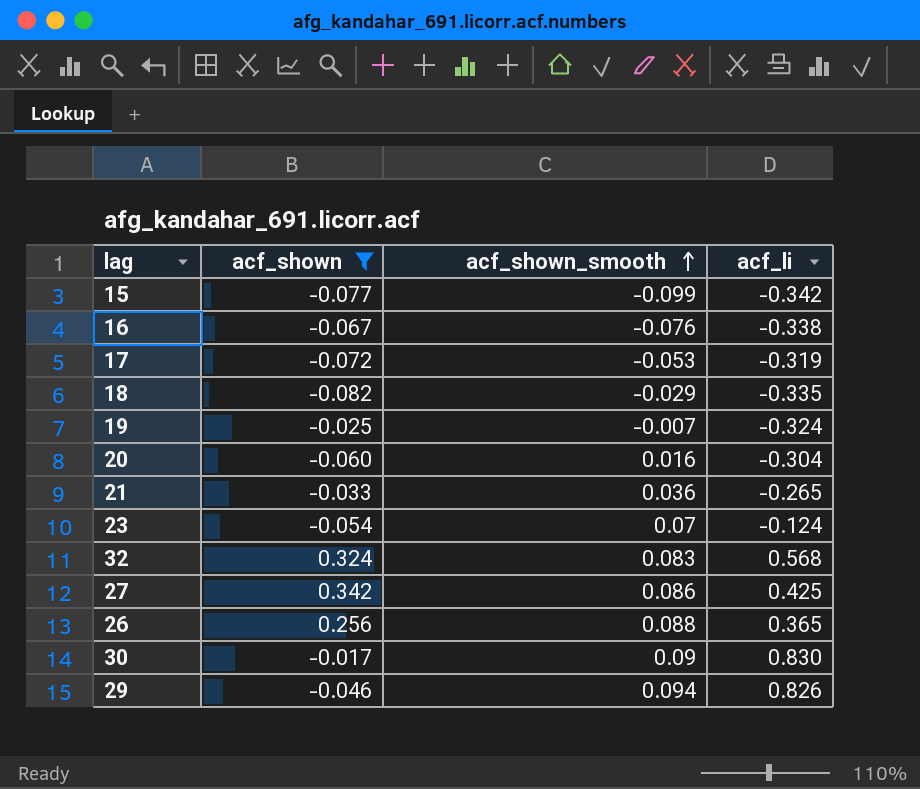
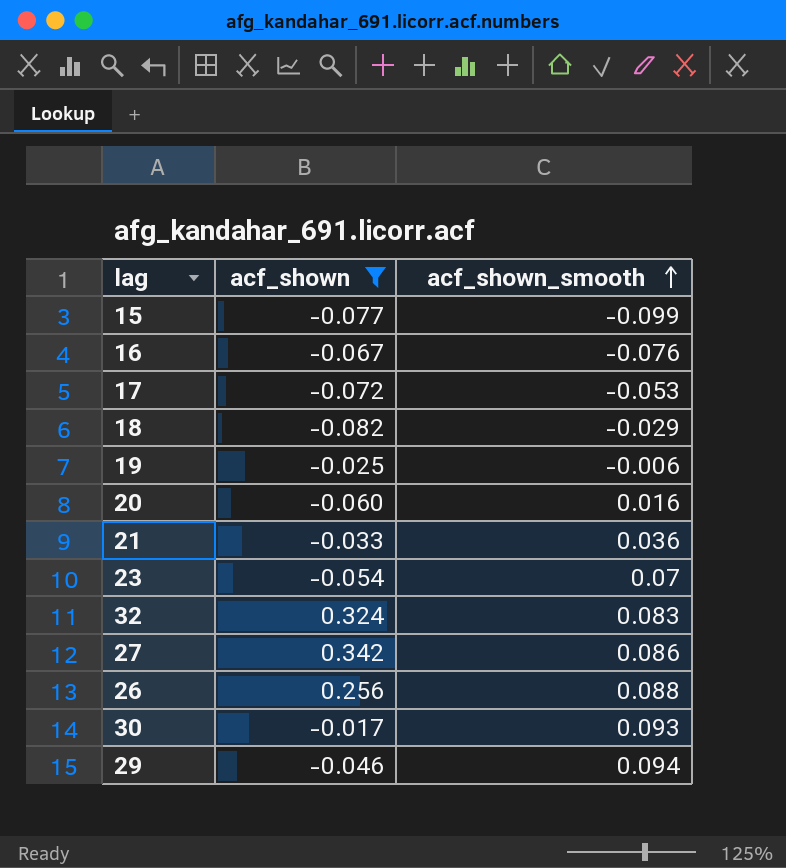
column acf_li | position: 4 -> none
19 | acf_shown_smooth: -0.007 -> -0.006
30 | acf_shown_smooth: 0.09 -> 0.093

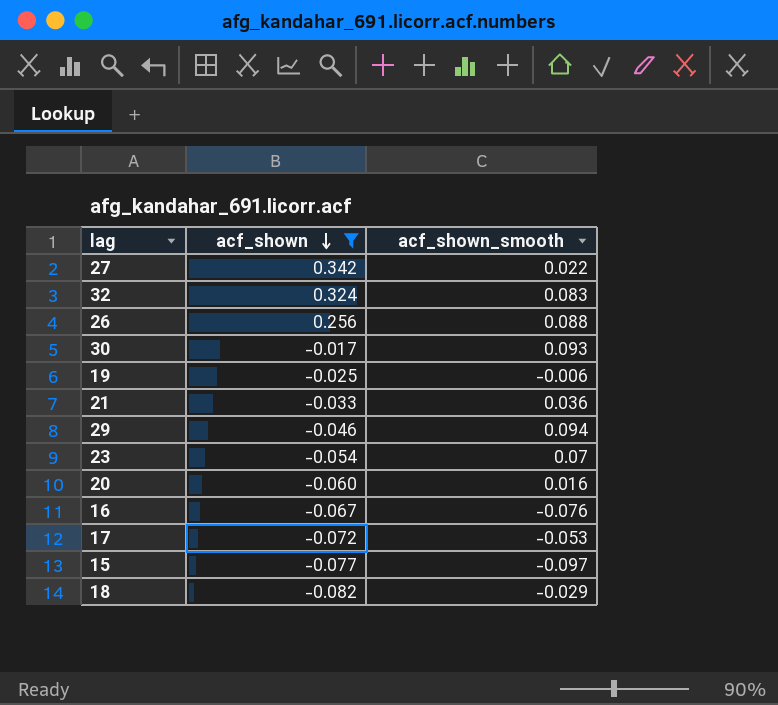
row order: acf_shown_smooth ascending -> acf_shown descending
27 | acf_shown_smooth: 0.086 -> 0.022
15 | acf_shown_smooth: -0.099 -> -0.097

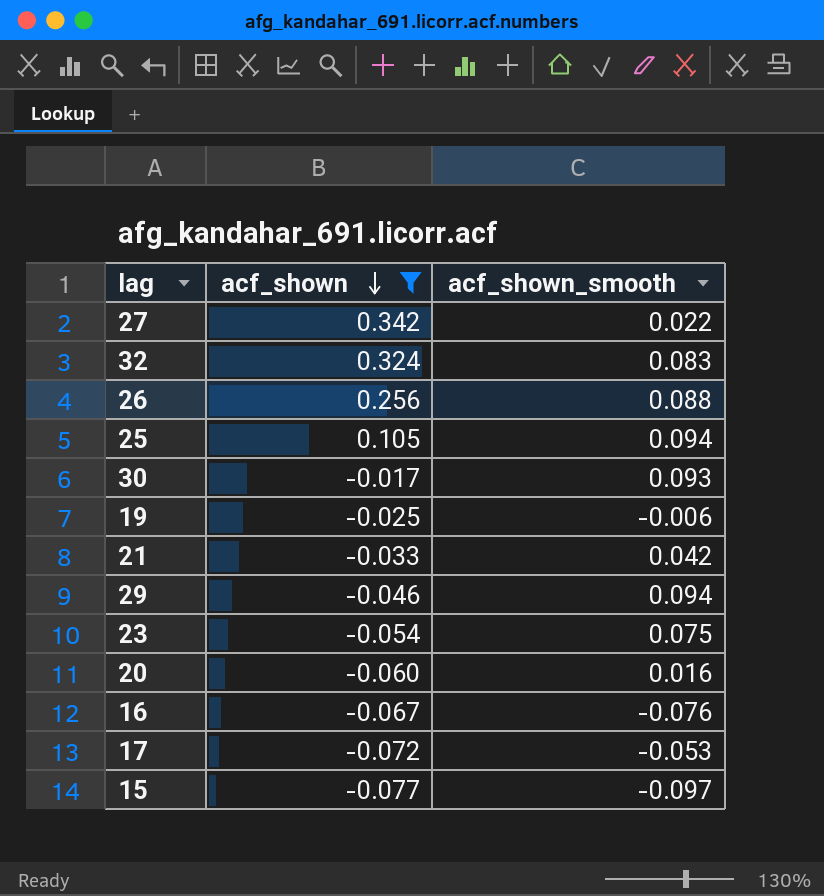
row 18: -0.082 | -0.029 -> none
row 25: none -> 0.105 | 0.094
21 | acf_shown_smooth: 0.036 -> 0.042
23 | acf_shown_smooth: 0.07 -> 0.075

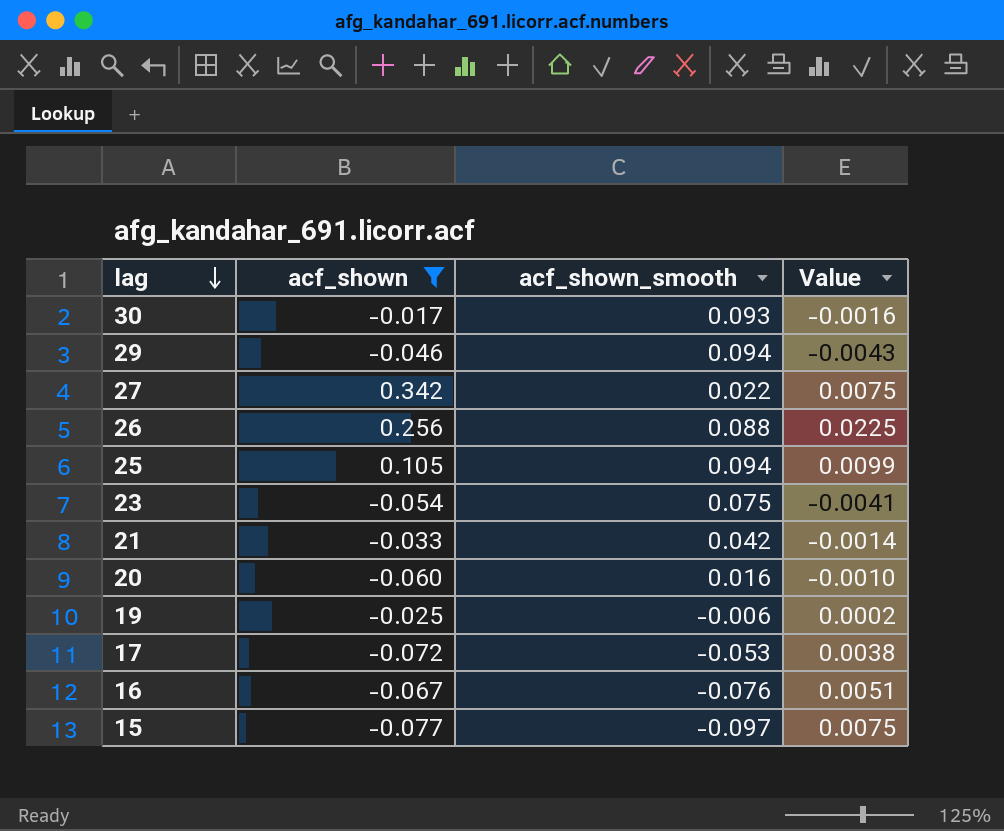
row order: acf_shown descending -> lag descending
column Value | formula: none -> [acf_shown] * [acf_shown_smooth]
row 32: 0.324 | 0.083 -> none

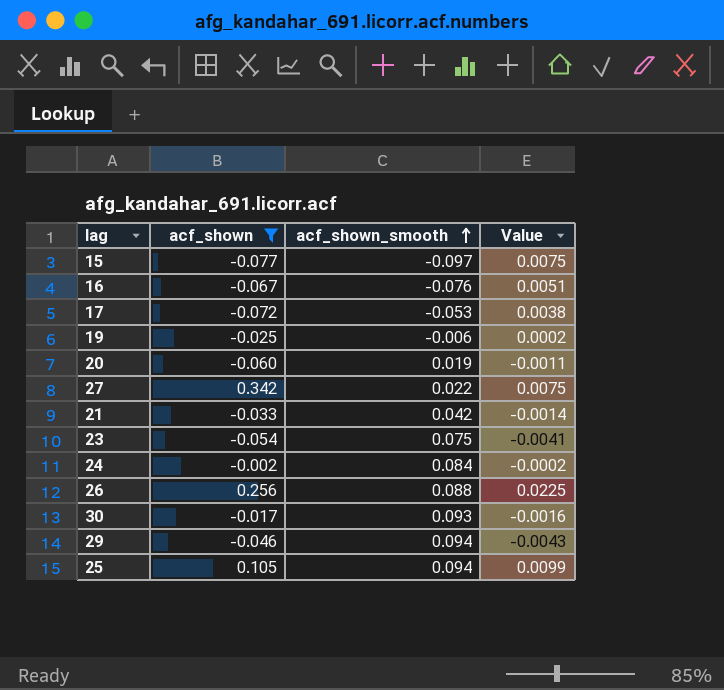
row order: lag descending -> acf_shown_smooth ascending
20 | acf_shown_smooth: 0.016 -> 0.019
20 | Value: -0.0010 -> -0.0011
row 24: none -> -0.002 | 0.084 | -0.0002

